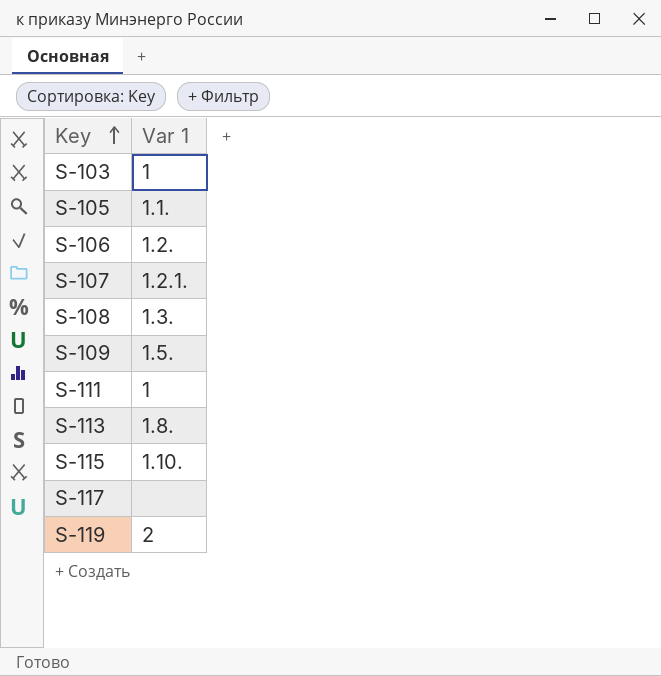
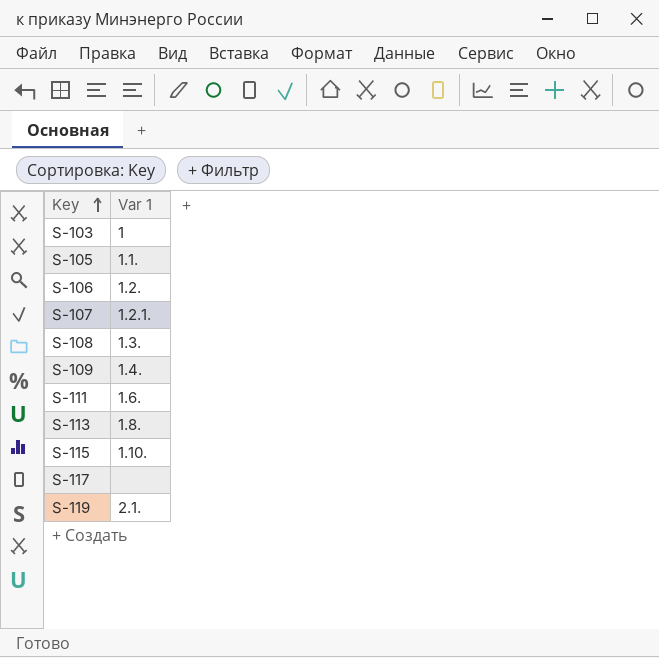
S-109 | Var 1: 1.5. -> 1.4.
S-111 | Var 1: 1 -> 1.6.
S-119 | Var 1: 2 -> 2.1.

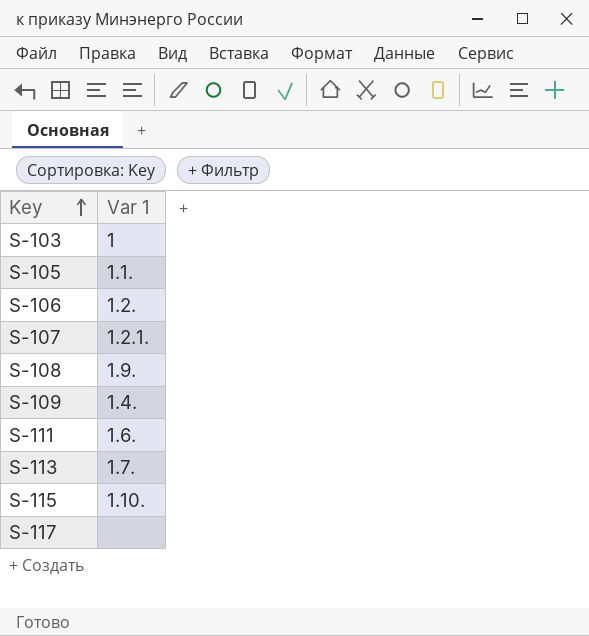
row S-119: 2.1. -> none
S-108 | Var 1: 1.3. -> 1.9.
S-113 | Var 1: 1.8. -> 1.7.

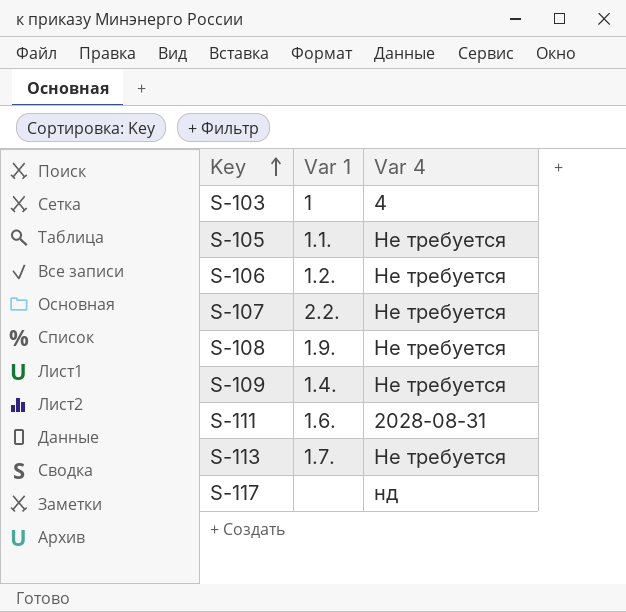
column Var 4 | position: none -> 3
row S-115: 1.10. -> none
S-107 | Var 1: 1.2.1. -> 2.2.

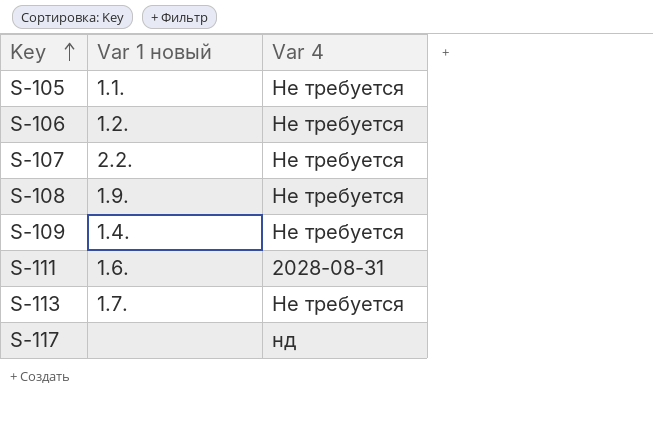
column name: Var 1 -> Var 1 новый
row S-103: 1 | 4 -> none

